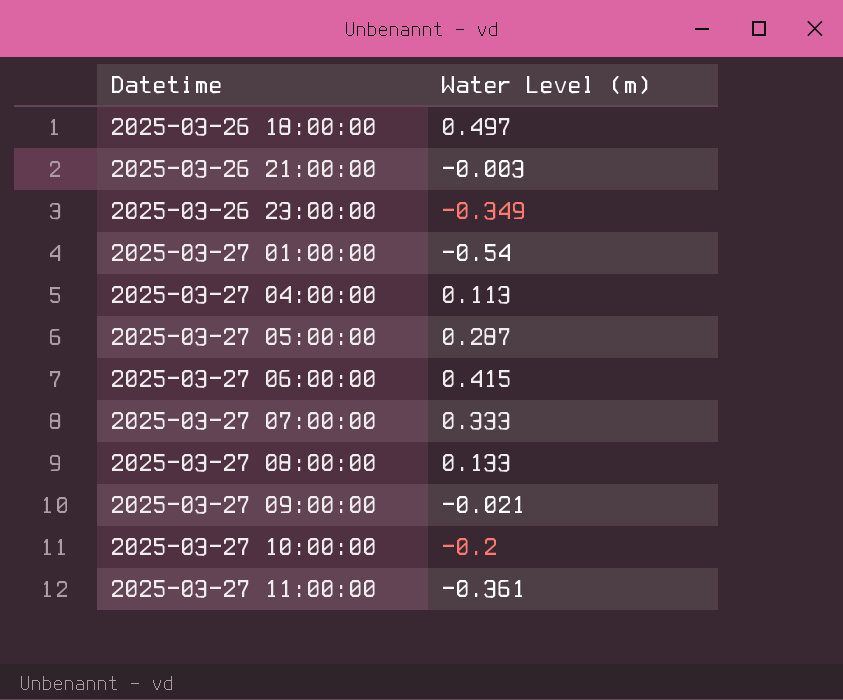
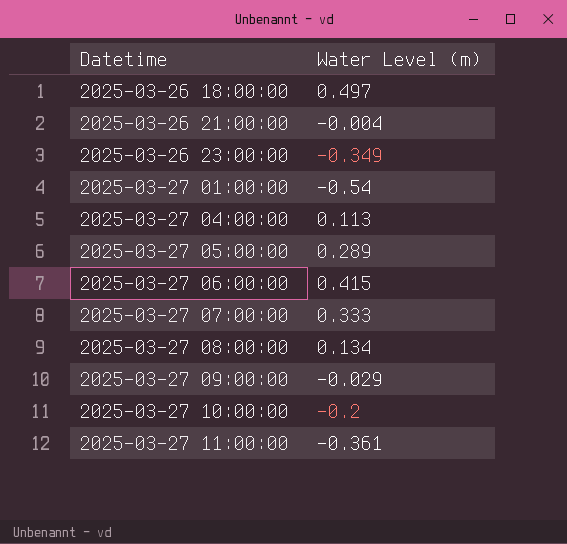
2025-03-26 21:00:00 | Water Level (m): -0.003 -> -0.004
2025-03-27 05:00:00 | Water Level (m): 0.287 -> 0.289
2025-03-27 08:00:00 | Water Level (m): 0.133 -> 0.134
2025-03-27 09:00:00 | Water Level (m): -0.021 -> -0.029

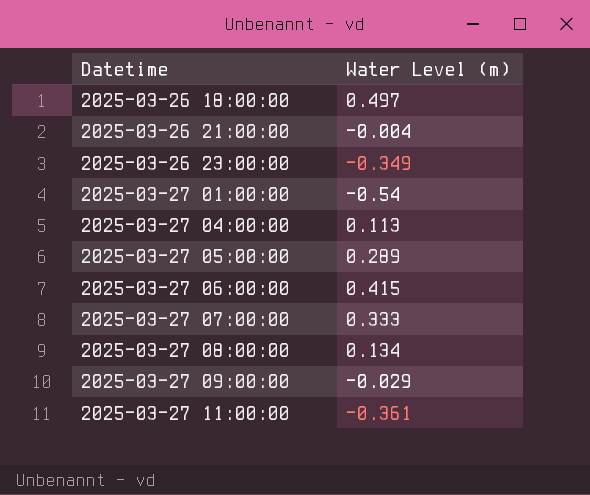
row 2025-03-27 10:00:00: -0.2 -> none

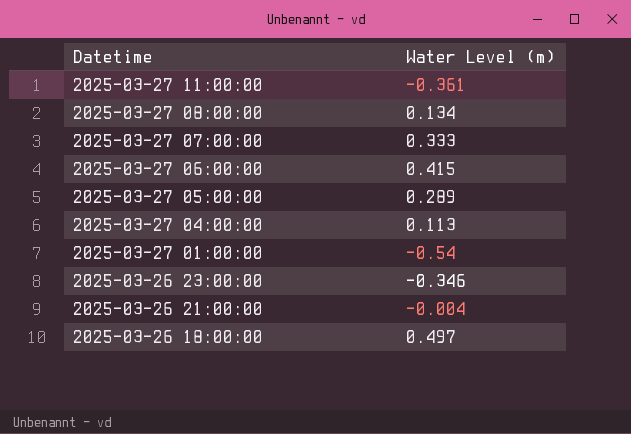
row order: Datetime ascending -> Datetime descending
row 2025-03-27 09:00:00: -0.029 -> none
2025-03-26 23:00:00 | Water Level (m): -0.349 -> -0.346

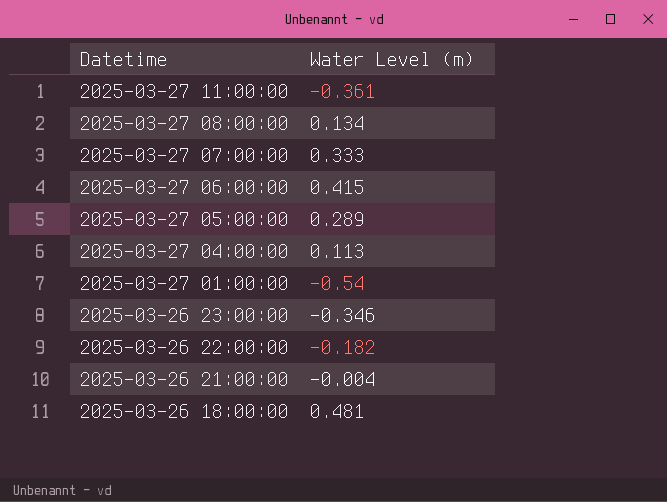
row 2025-03-26 22:00:00: none -> -0.182
2025-03-26 18:00:00 | Water Level (m): 0.497 -> 0.481

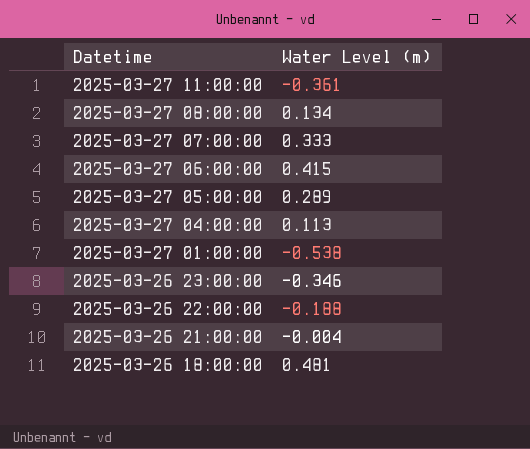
2025-03-27 01:00:00 | Water Level (m): -0.54 -> -0.538
2025-03-26 22:00:00 | Water Level (m): -0.182 -> -0.188

